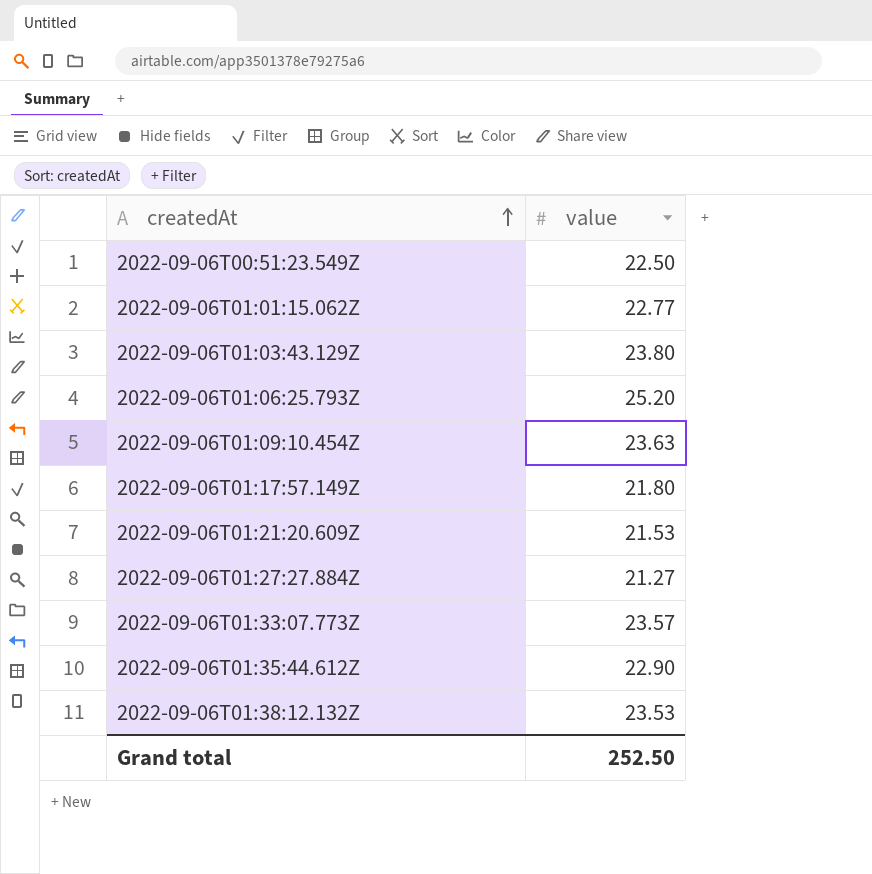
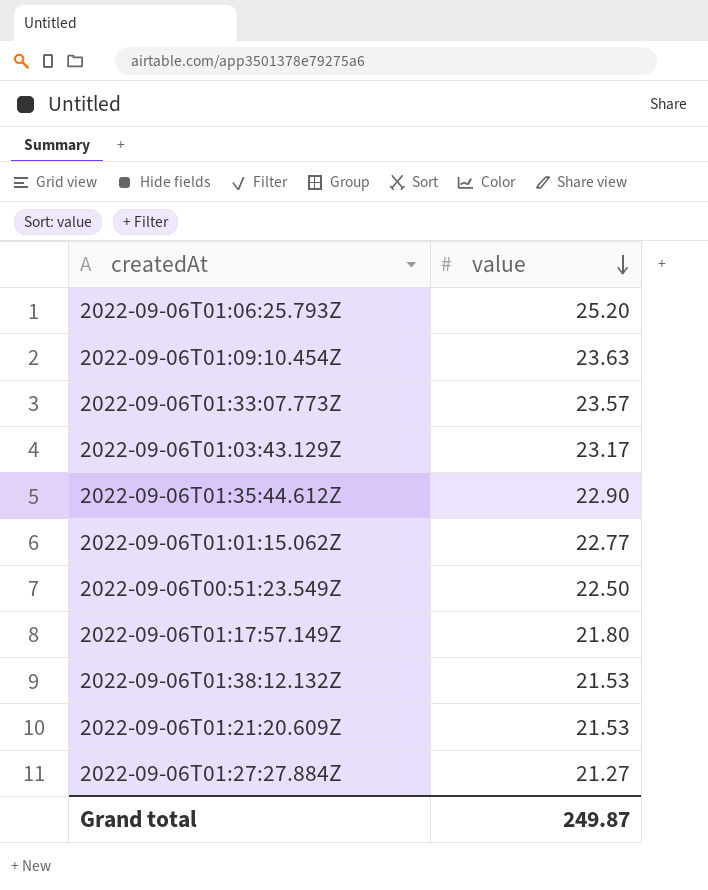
row order: createdAt ascending -> value descending
2022-09-06T01:03:43.129Z | value: 23.80 -> 23.17
2022-09-06T01:38:12.132Z | value: 23.53 -> 21.53
Grand total | value: 252.50 -> 249.87

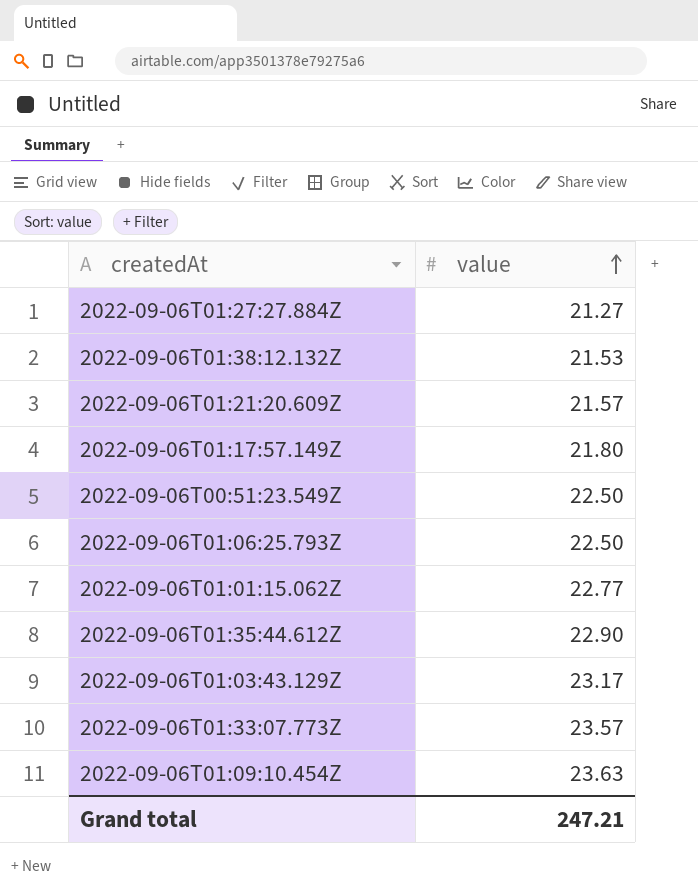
row order: value descending -> value ascending
2022-09-06T01:21:20.609Z | value: 21.53 -> 21.57
2022-09-06T01:06:25.793Z | value: 25.20 -> 22.50
Grand total | value: 249.87 -> 247.21

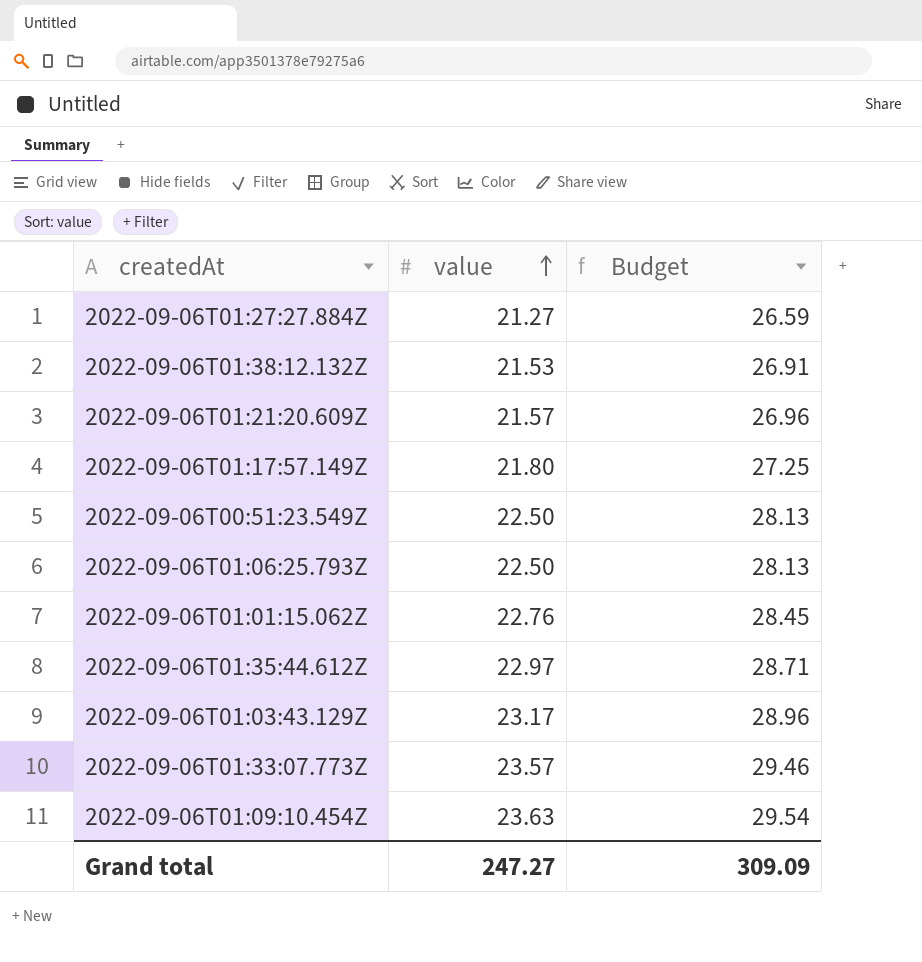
column Budget | formula: none -> [value] * 1.25
2022-09-06T01:01:15.062Z | value: 22.77 -> 22.76
2022-09-06T01:35:44.612Z | value: 22.90 -> 22.97
Grand total | value: 247.21 -> 247.27

